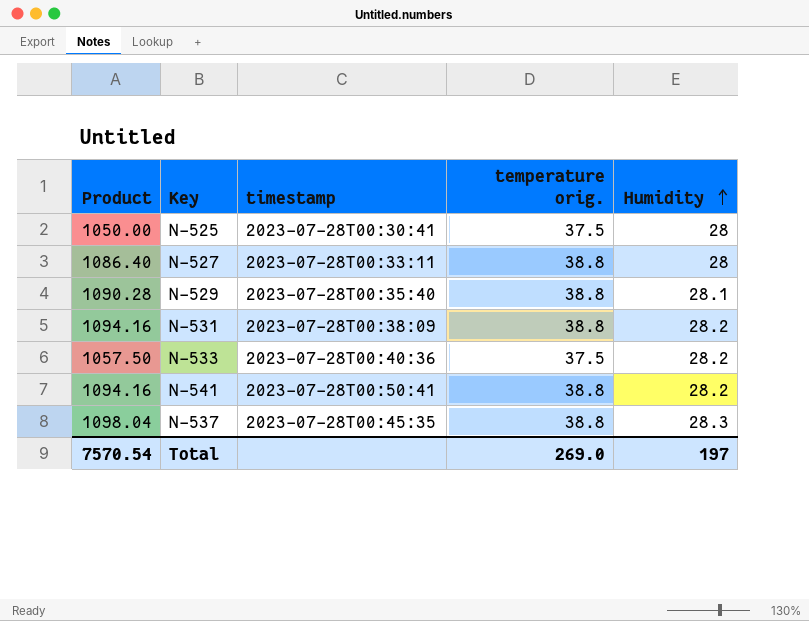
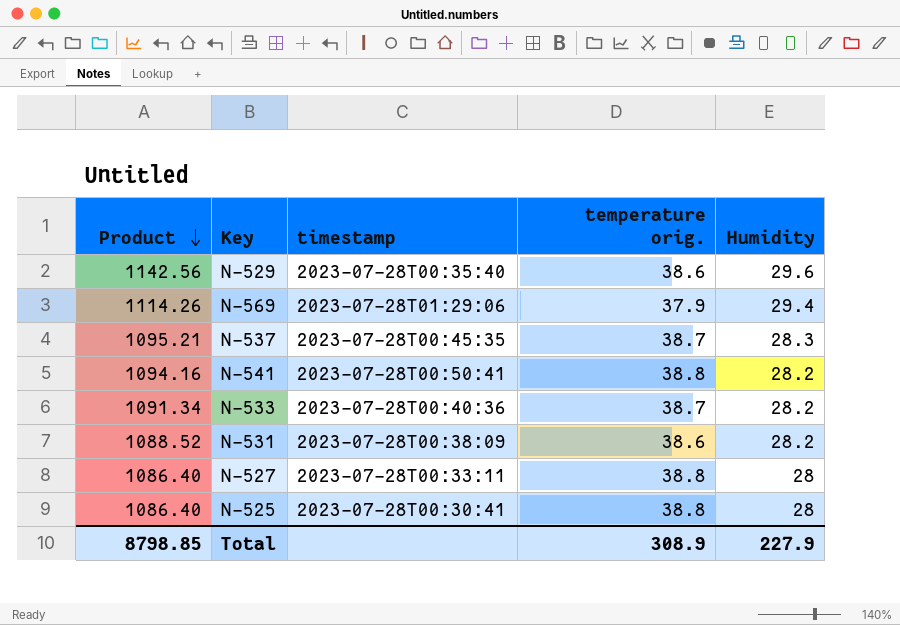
row order: Humidity ascending -> Product descending
N-529 | Product: 1090.28 -> 1142.56
N-529 | temperature orig.: 38.8 -> 38.6
N-529 | Humidity: 28.1 -> 29.6
row N-569: none -> 1114.26 | 2023-07-28T01:29:06 | 37.9 | 29.4
N-537 | Product: 1098.04 -> 1095.21
N-537 | temperature orig.: 38.8 -> 38.7
N-533 | Product: 1057.50 -> 1091.34
N-533 | temperature orig.: 37.5 -> 38.7
N-531 | Product: 1094.16 -> 1088.52
N-531 | temperature orig.: 38.8 -> 38.6
N-525 | Product: 1050.00 -> 1086.40
N-525 | temperature orig.: 37.5 -> 38.8
Total | Product: 7570.54 -> 8798.85
Total | temperature orig.: 269.0 -> 308.9
Total | Humidity: 197 -> 227.9

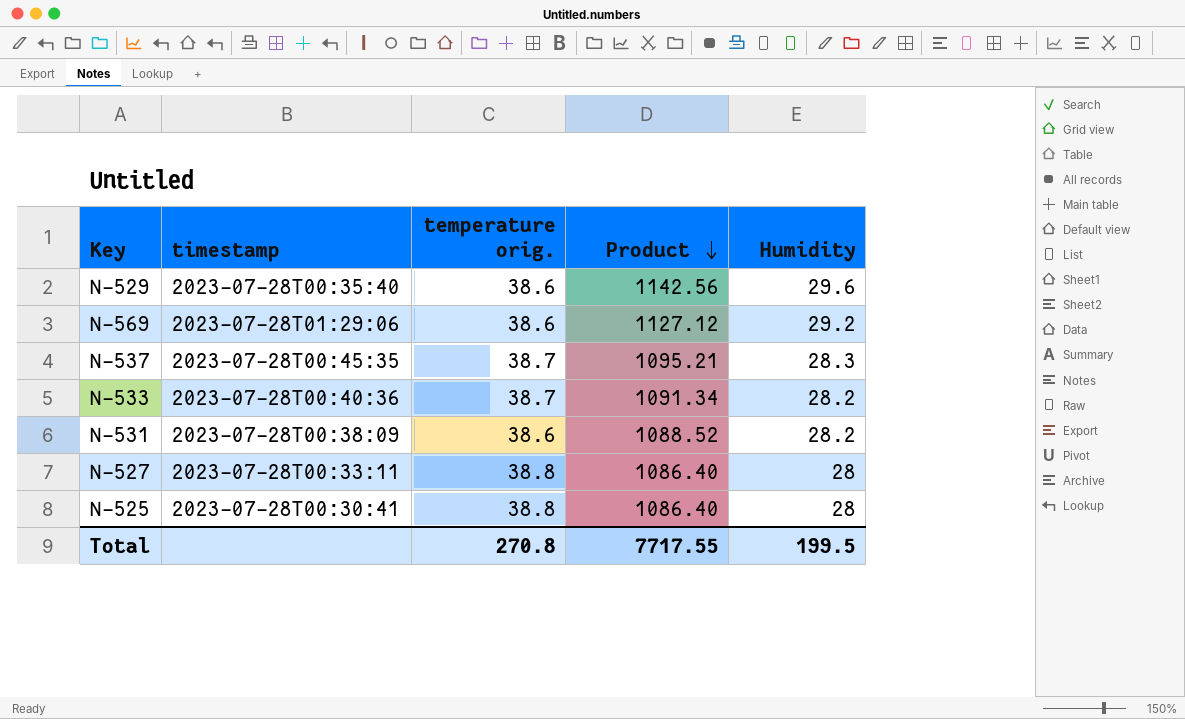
column Product | position: 1 -> 4
row N-541: 1094.16 | 2023-07-28T00:50:41 | 38.8 | 28.2 -> none
N-569 | temperature orig.: 37.9 -> 38.6
N-569 | Product: 1114.26 -> 1127.12
N-569 | Humidity: 29.4 -> 29.2
Total | temperature orig.: 308.9 -> 270.8
Total | Product: 8798.85 -> 7717.55
Total | Humidity: 227.9 -> 199.5

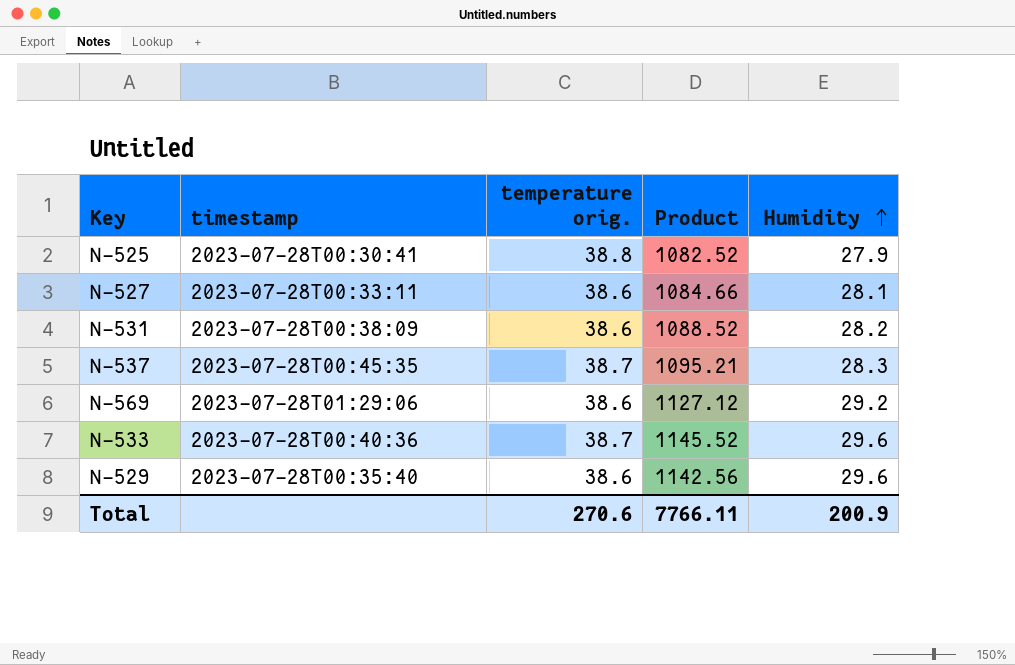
row order: Product descending -> Humidity ascending
N-525 | Product: 1086.40 -> 1082.52
N-525 | Humidity: 28 -> 27.9
N-527 | temperature orig.: 38.8 -> 38.6
N-527 | Product: 1086.40 -> 1084.66
N-527 | Humidity: 28 -> 28.1
N-533 | Product: 1091.34 -> 1145.52
N-533 | Humidity: 28.2 -> 29.6
Total | temperature orig.: 270.8 -> 270.6
Total | Product: 7717.55 -> 7766.11
Total | Humidity: 199.5 -> 200.9

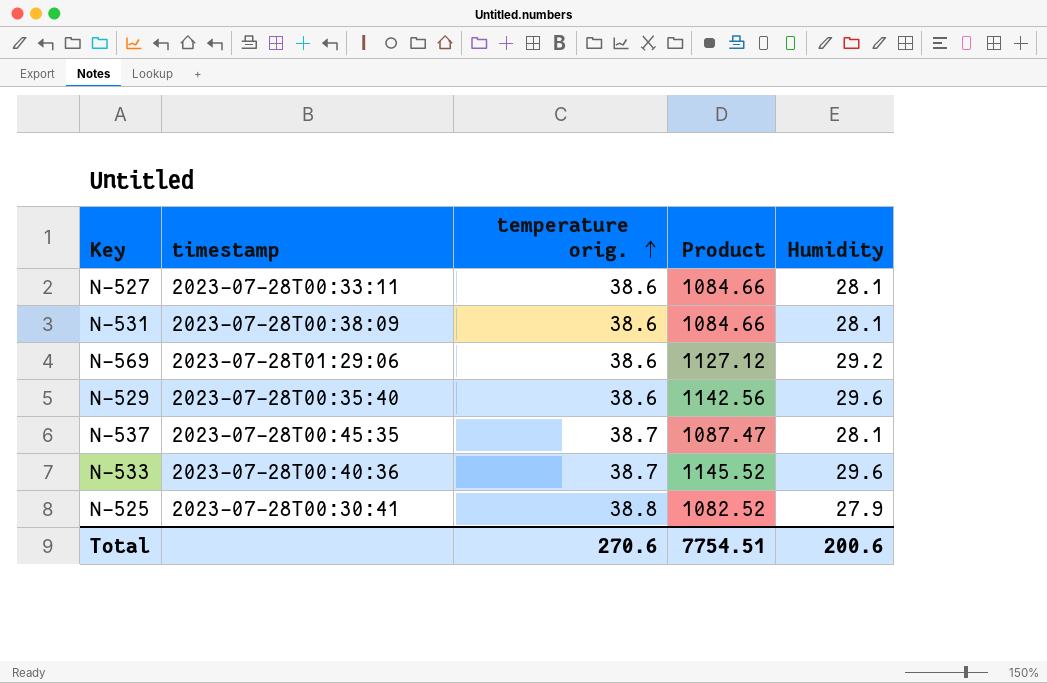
row order: Humidity ascending -> temperature orig. ascending
N-531 | Product: 1088.52 -> 1084.66
N-531 | Humidity: 28.2 -> 28.1
N-537 | Product: 1095.21 -> 1087.47
N-537 | Humidity: 28.3 -> 28.1
Total | Product: 7766.11 -> 7754.51
Total | Humidity: 200.9 -> 200.6

